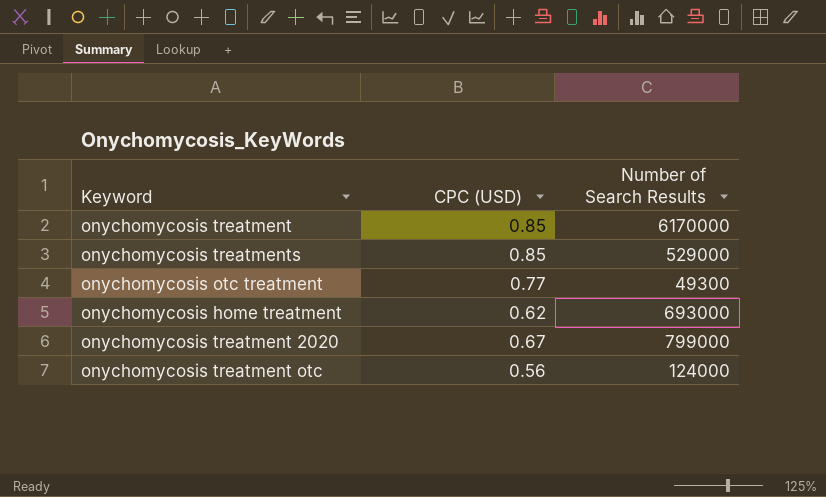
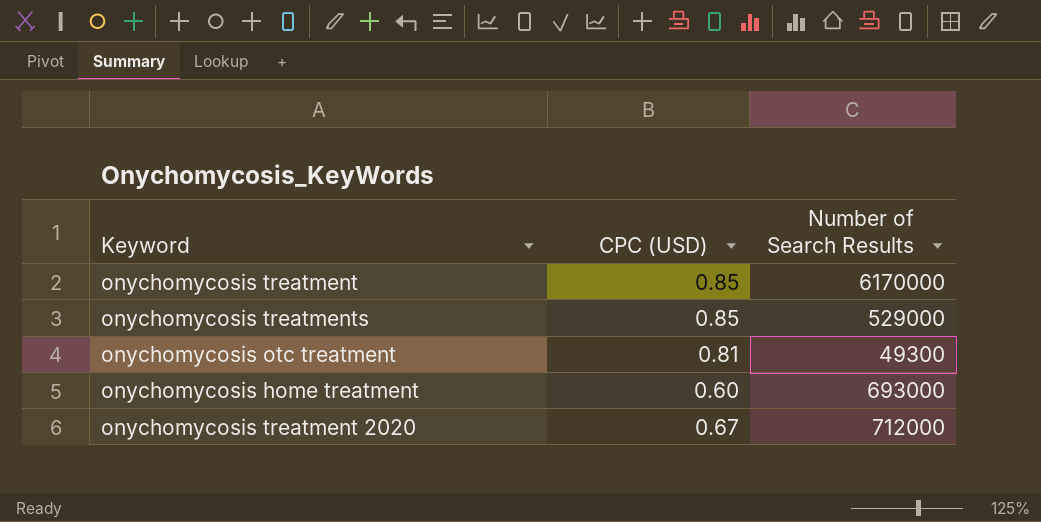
row onychomycosis treatment otc: 0.56 | 124000 -> none
onychomycosis otc treatment | CPC (USD): 0.77 -> 0.81
onychomycosis home treatment | CPC (USD): 0.62 -> 0.60
onychomycosis treatment 2020 | Number of Search Results: 799000 -> 712000

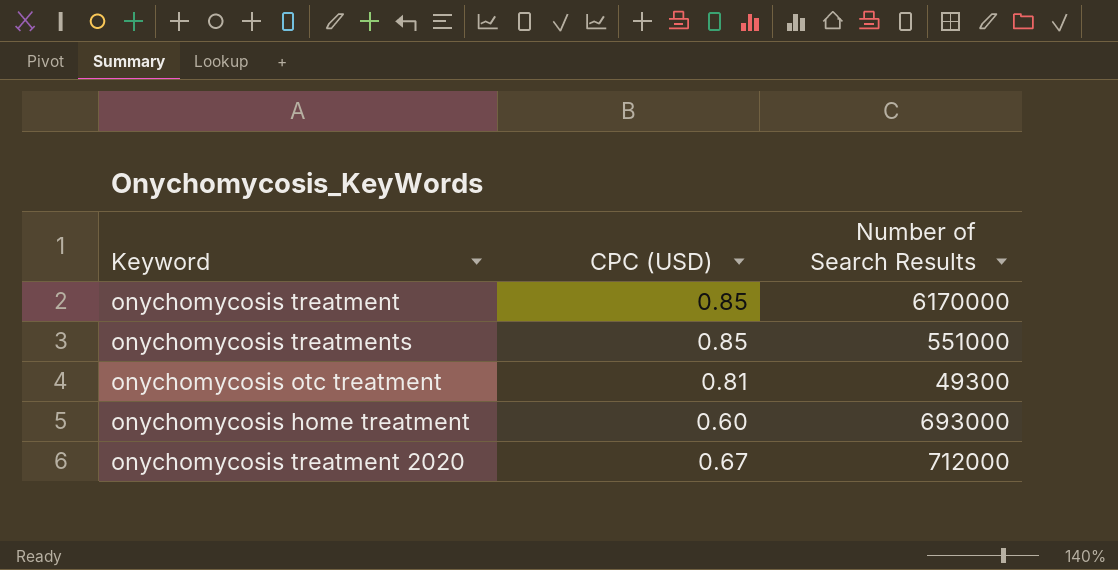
onychomycosis treatments | Number of Search Results: 529000 -> 551000

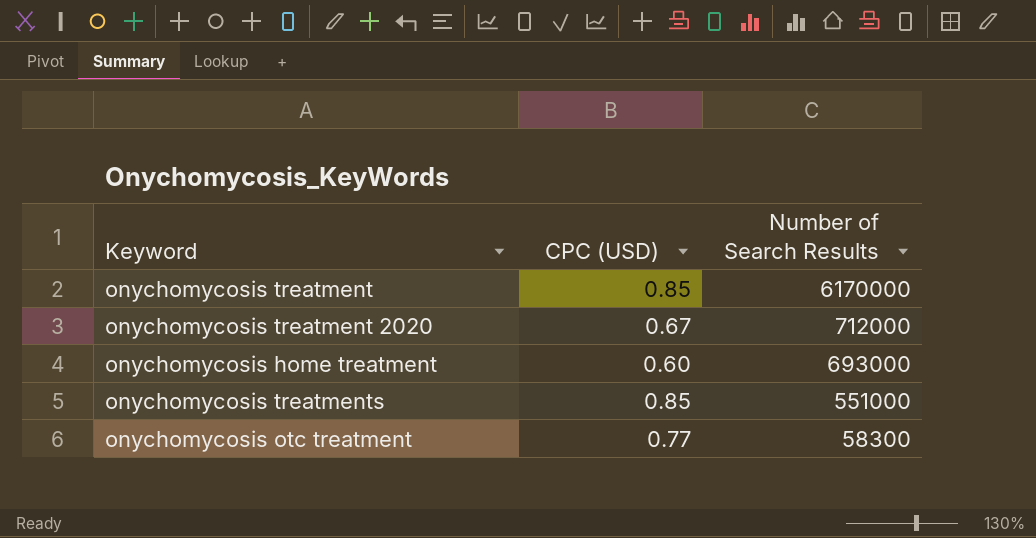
row order: none -> Number of Search Results descending
onychomycosis otc treatment | CPC (USD): 0.81 -> 0.77
onychomycosis otc treatment | Number of Search Results: 49300 -> 58300

